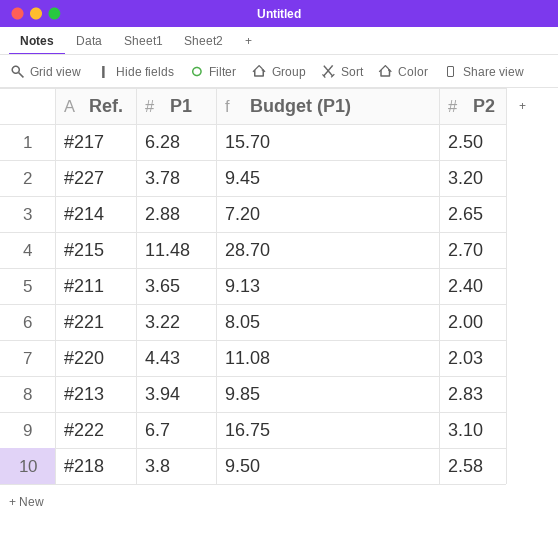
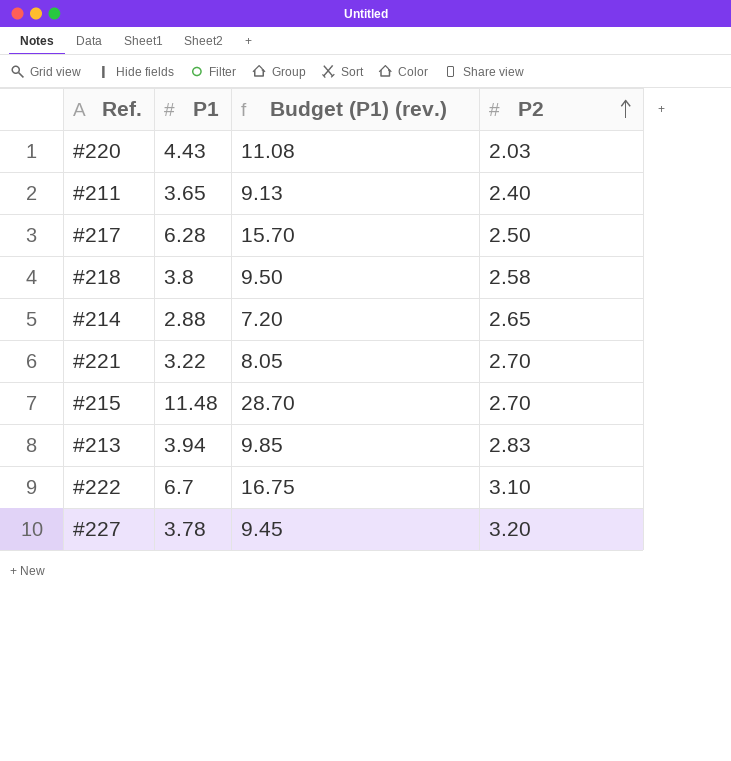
row order: none -> P2 ascending
column name: Budget (P1) -> Budget (P1) (rev.)
#221 | P2: 2.00 -> 2.70

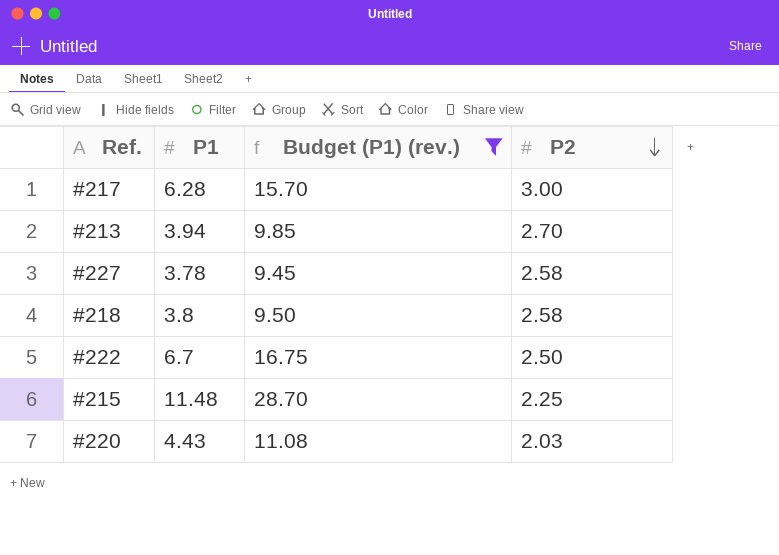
filter: none -> Budget (P1) (rev.) >= 9.45
row order: P2 ascending -> P2 descending
#217 | P2: 2.50 -> 3.00
#213 | P2: 2.83 -> 2.70
#227 | P2: 3.20 -> 2.58
#222 | P2: 3.10 -> 2.50
#215 | P2: 2.70 -> 2.25

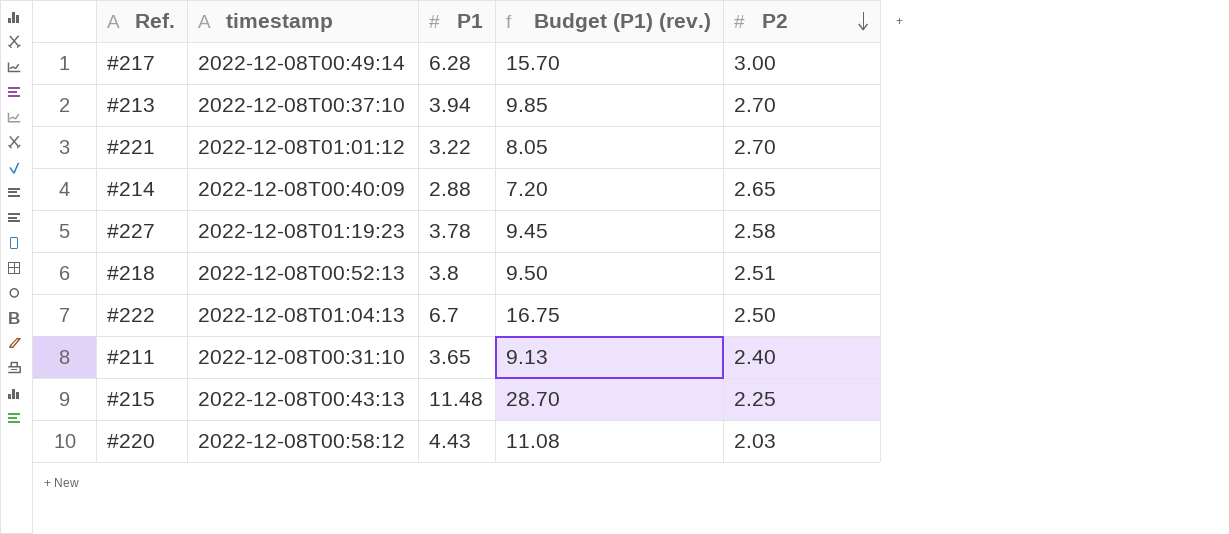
filter: Budget (P1) (rev.) >= 9.45 -> none
column timestamp | position: none -> 2
#218 | P2: 2.58 -> 2.51

